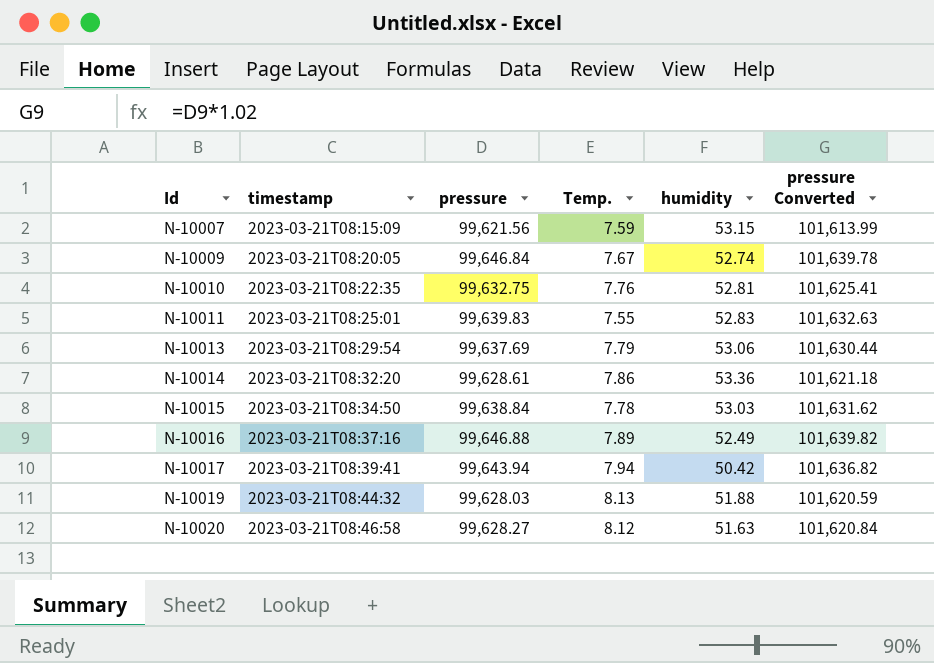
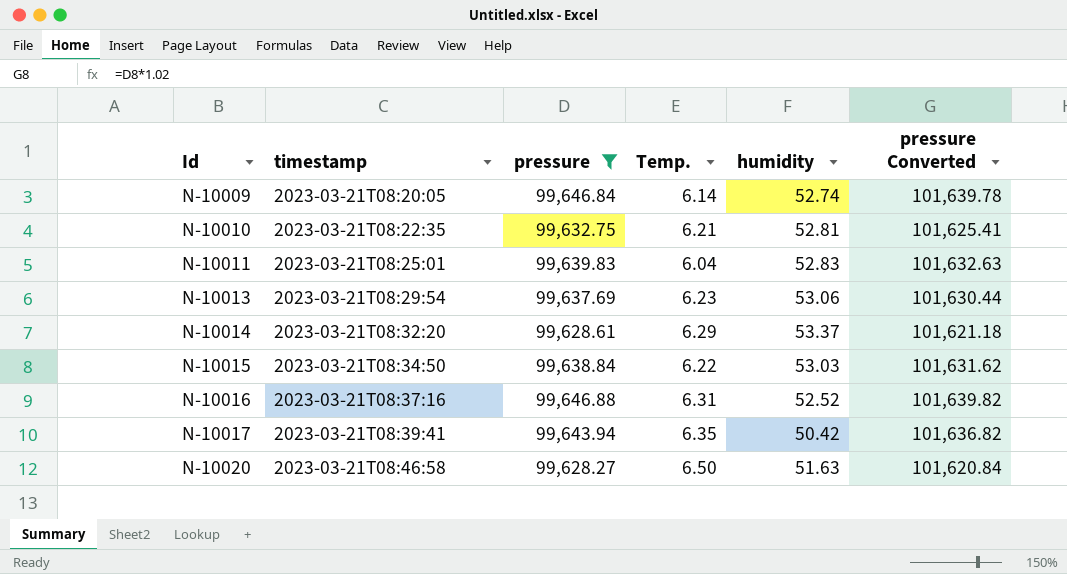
filter: none -> pressure >= 99,628.27
N-10009 | Temp.: 7.67 -> 6.14
N-10010 | Temp.: 7.76 -> 6.21
N-10011 | Temp.: 7.55 -> 6.04
N-10013 | Temp.: 7.79 -> 6.23
N-10014 | Temp.: 7.86 -> 6.29
N-10014 | humidity: 53.36 -> 53.37
N-10015 | Temp.: 7.78 -> 6.22
N-10016 | Temp.: 7.89 -> 6.31
N-10016 | humidity: 52.49 -> 52.52
N-10017 | Temp.: 7.94 -> 6.35
N-10020 | Temp.: 8.12 -> 6.50

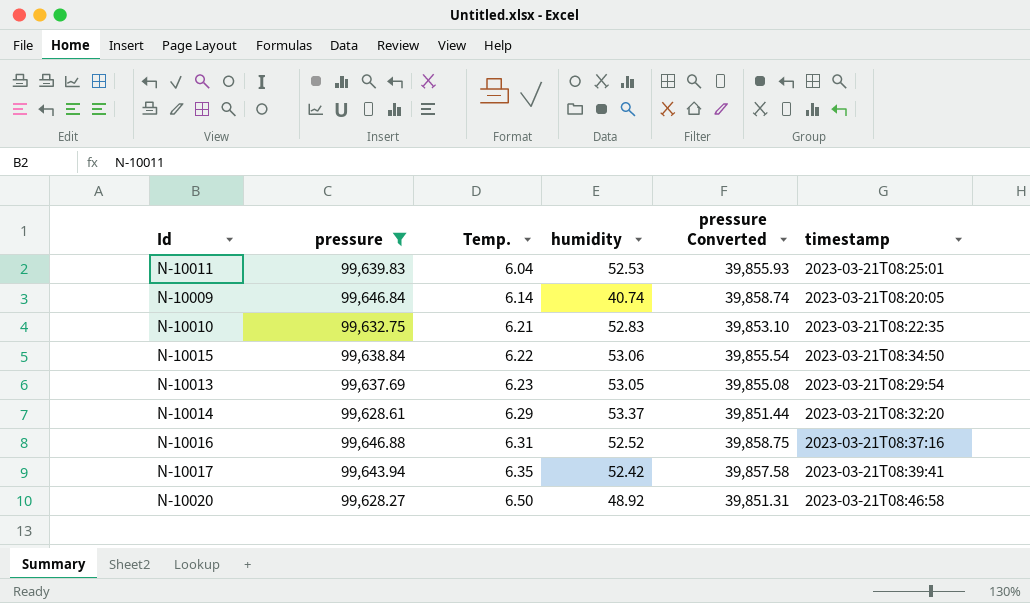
row order: Id ascending -> Temp. ascending
column pressure Converted | formula: [pressure] * 1.02 -> [pressure] * 0.4
column timestamp | position: 2 -> 6
N-10011 | humidity: 52.83 -> 52.53
N-10009 | humidity: 52.74 -> 40.74
N-10010 | humidity: 52.81 -> 52.83
N-10015 | humidity: 53.03 -> 53.06
N-10013 | humidity: 53.06 -> 53.05
N-10017 | humidity: 50.42 -> 52.42
N-10020 | humidity: 51.63 -> 48.92

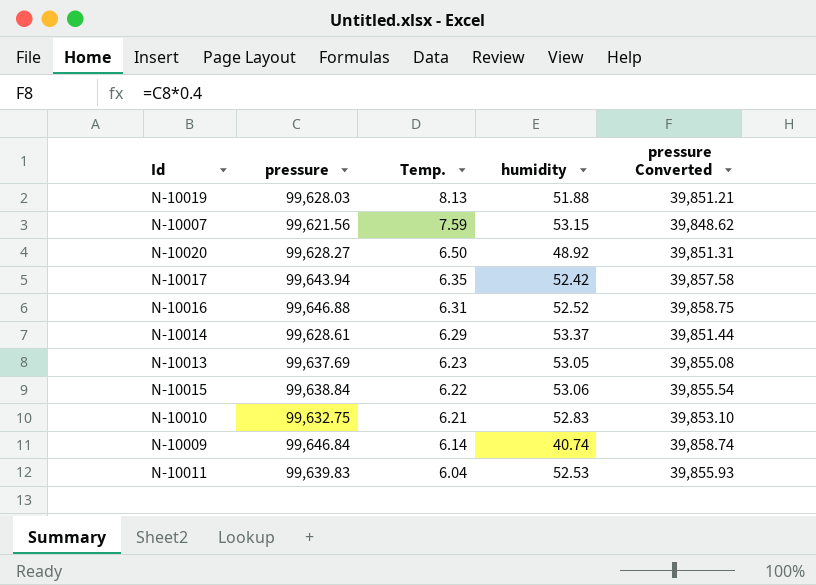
filter: pressure >= 99,628.27 -> none
row order: Temp. ascending -> Temp. descending
column timestamp | position: 6 -> none

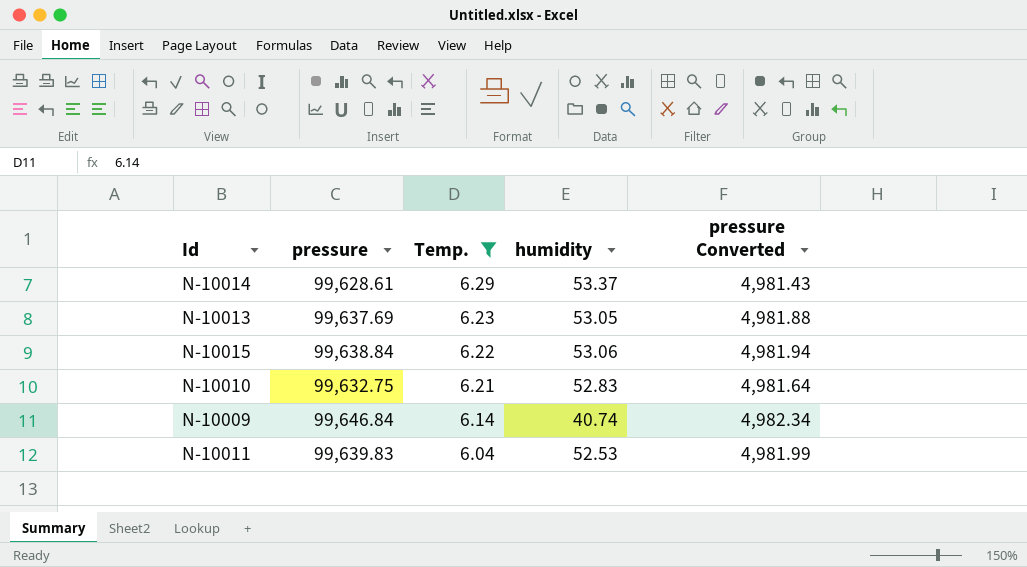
filter: none -> Temp. <= 6.29
column pressure Converted | formula: [pressure] * 0.4 -> [pressure] * 0.05

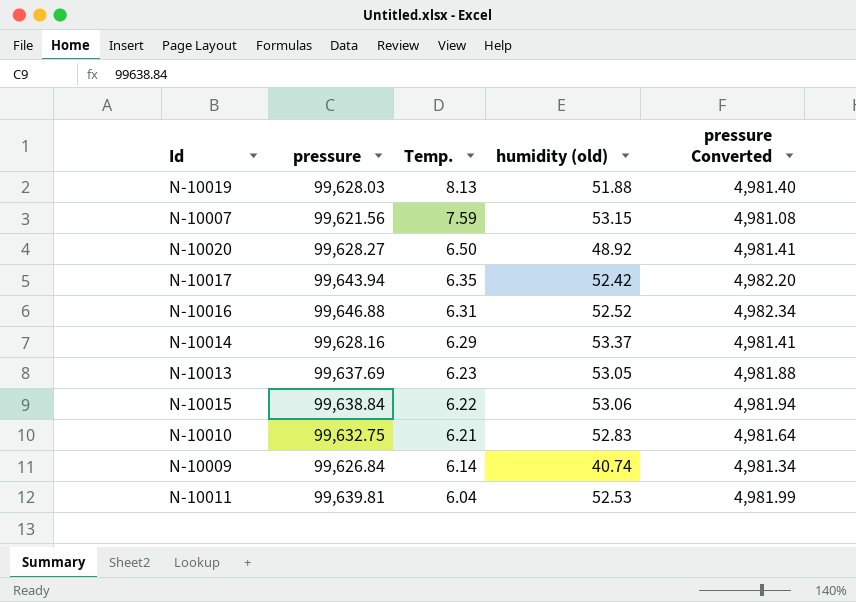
filter: Temp. <= 6.29 -> none
column name: humidity -> humidity (old)
N-10014 | pressure: 99,628.61 -> 99,628.16
N-10014 | pressure Converted: 4,981.43 -> 4,981.41
N-10009 | pressure: 99,646.84 -> 99,626.84
N-10009 | pressure Converted: 4,982.34 -> 4,981.34
N-10011 | pressure: 99,639.83 -> 99,639.81

